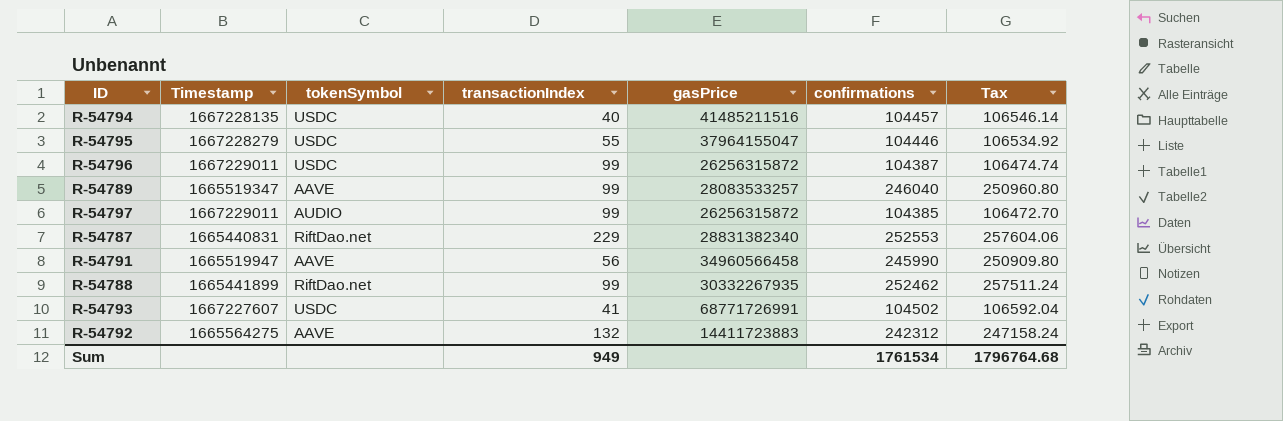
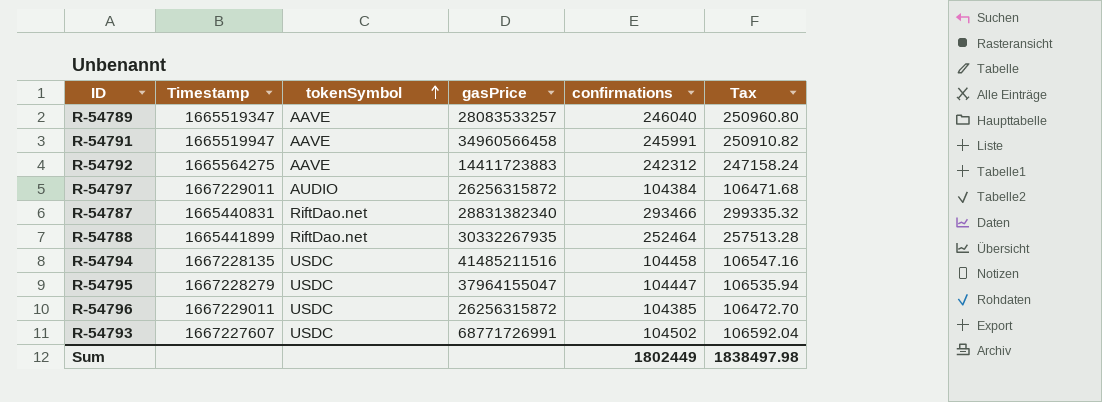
row order: none -> tokenSymbol ascending
column transactionIndex | position: 4 -> none
R-54791 | confirmations: 245990 -> 245991
R-54791 | Tax: 250909.80 -> 250910.82
R-54797 | confirmations: 104385 -> 104384
R-54797 | Tax: 106472.70 -> 106471.68
R-54787 | confirmations: 252553 -> 293466
R-54787 | Tax: 257604.06 -> 299335.32
R-54788 | confirmations: 252462 -> 252464
R-54788 | Tax: 257511.24 -> 257513.28
R-54794 | confirmations: 104457 -> 104458
R-54794 | Tax: 106546.14 -> 106547.16
R-54795 | confirmations: 104446 -> 104447
R-54795 | Tax: 106534.92 -> 106535.94
R-54796 | confirmations: 104387 -> 104385
R-54796 | Tax: 106474.74 -> 106472.70
Sum | confirmations: 1761534 -> 1802449
Sum | Tax: 1796764.68 -> 1838497.98

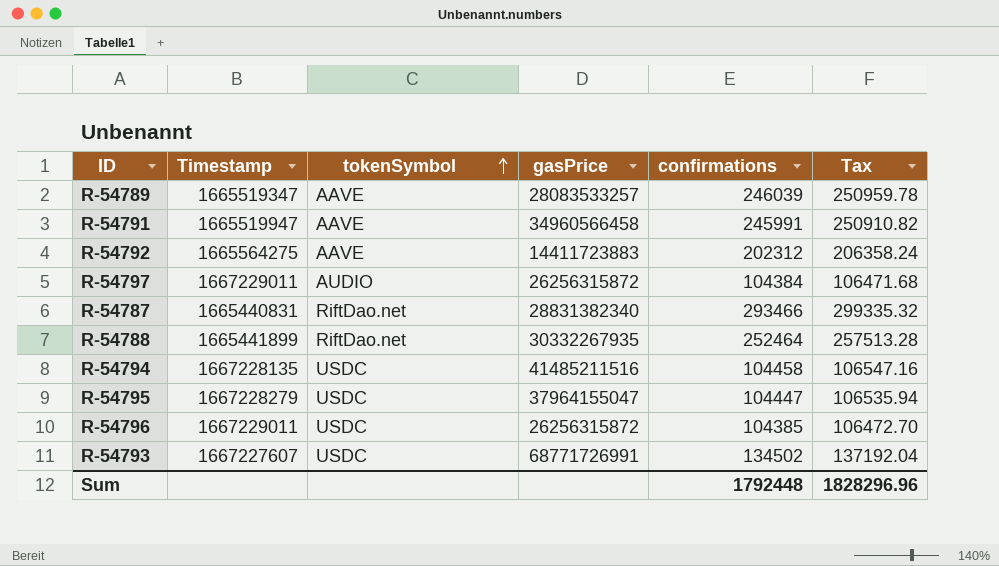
R-54789 | confirmations: 246040 -> 246039
R-54789 | Tax: 250960.80 -> 250959.78
R-54792 | confirmations: 242312 -> 202312
R-54792 | Tax: 247158.24 -> 206358.24
R-54793 | confirmations: 104502 -> 134502
R-54793 | Tax: 106592.04 -> 137192.04
Sum | confirmations: 1802449 -> 1792448
Sum | Tax: 1838497.98 -> 1828296.96

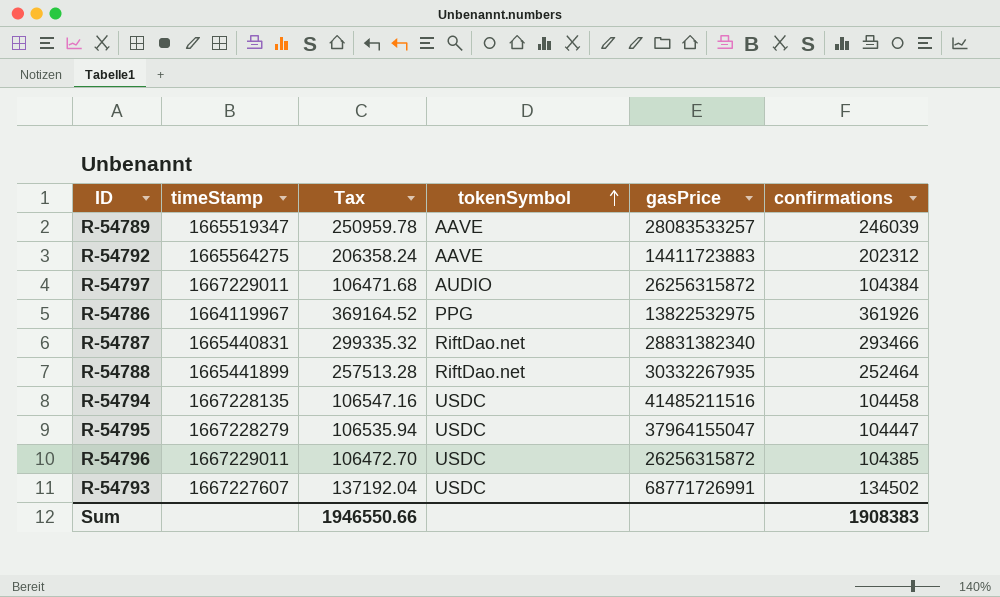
column name: Timestamp -> timeStamp
column Tax | position: 6 -> 3
row R-54791: 1665519947 | AAVE | 34960566458 | 245991 | 250910.82 -> none
row R-54786: none -> 1664119967 | 369164.52 | PPG | 13822532975 | 361926
Sum | Tax: 1828296.96 -> 1946550.66
Sum | confirmations: 1792448 -> 1908383

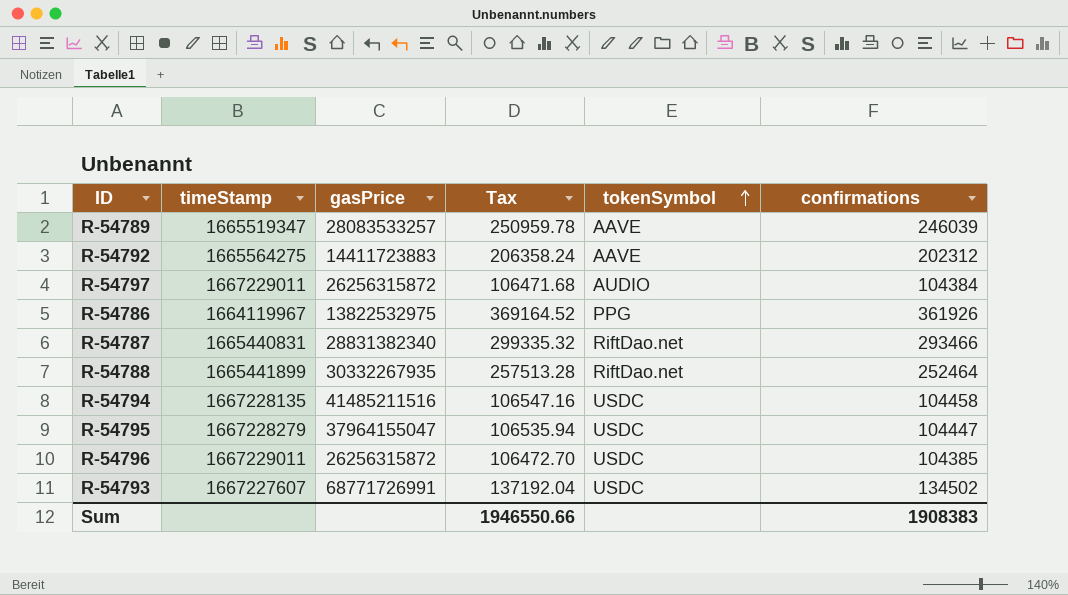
column gasPrice | position: 5 -> 3

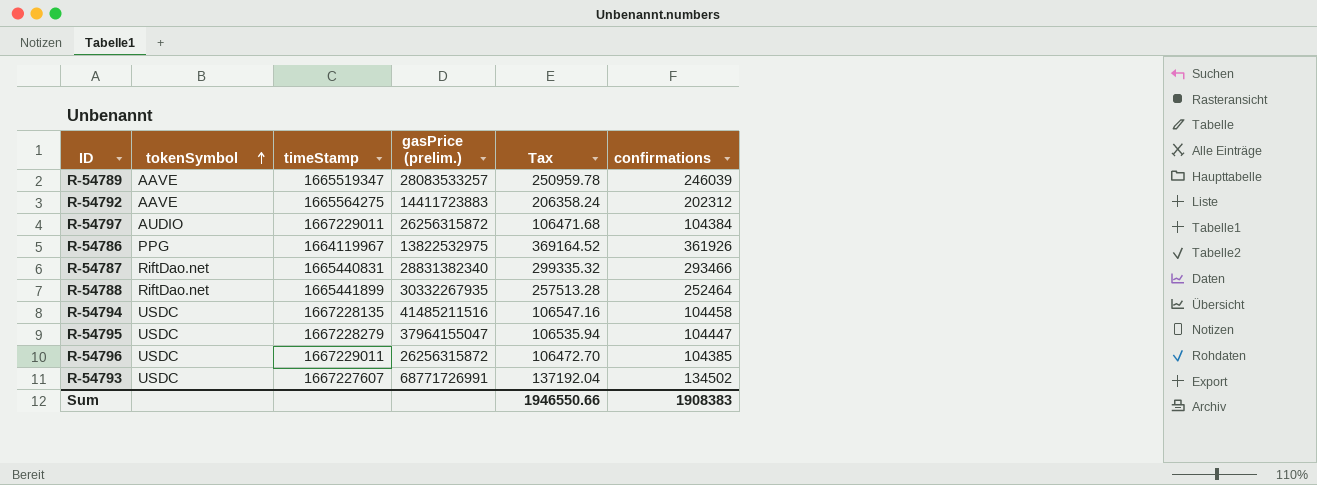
column tokenSymbol | position: 5 -> 2
column name: gasPrice -> gasPrice (prelim.)

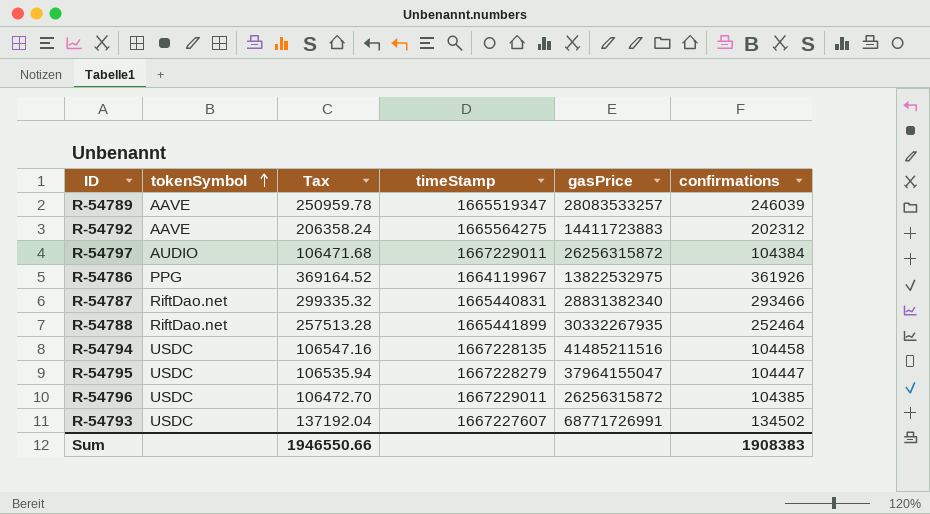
column Tax | position: 5 -> 3
column name: gasPrice (prelim.) -> gasPrice

